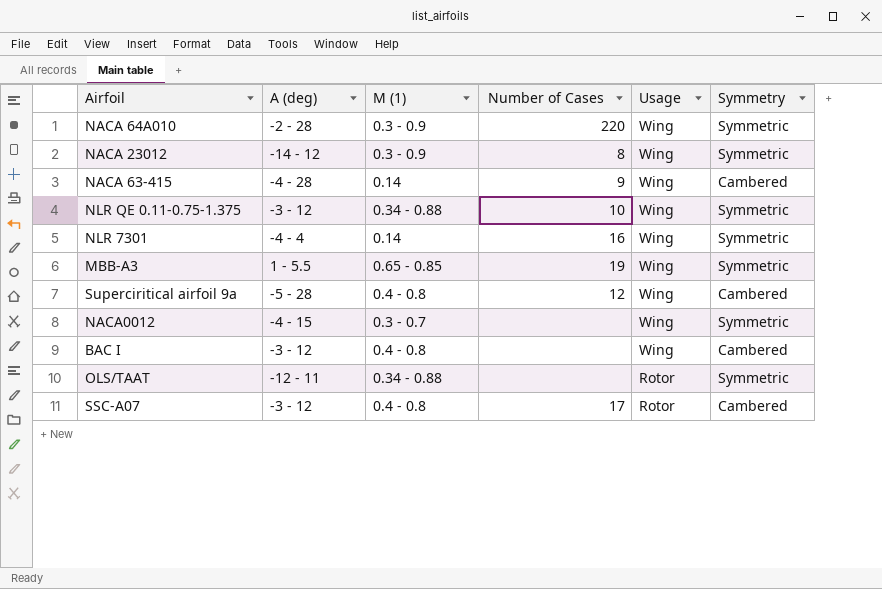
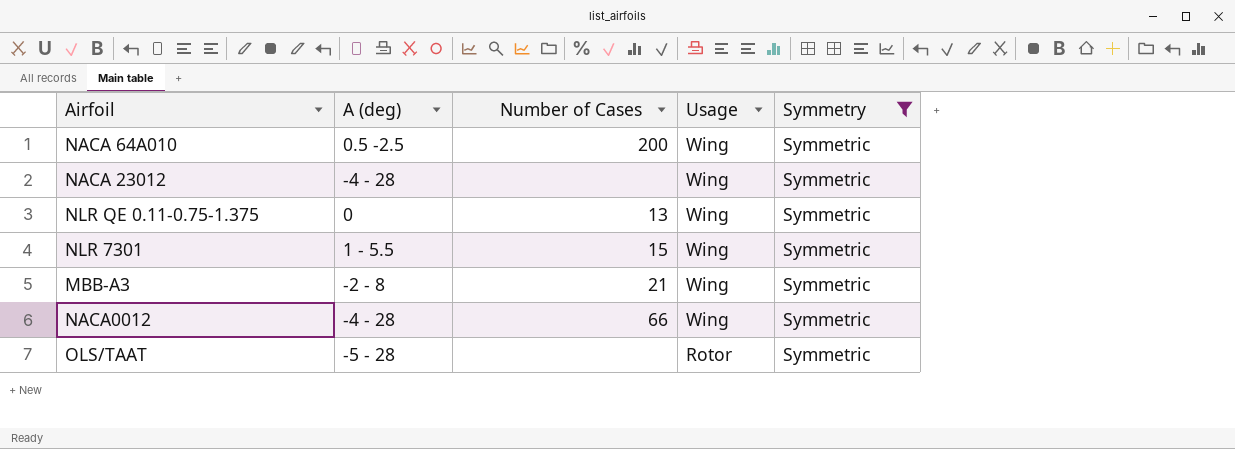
filter: none -> Symmetry = Symmetric
column M (1) | position: 3 -> none
NACA 64A010 | A (deg): -2 - 28 -> 0.5 -2.5
NACA 64A010 | Number of Cases: 220 -> 200
NACA 23012 | A (deg): -14 - 12 -> -4 - 28
NACA 23012 | Number of Cases: 8 -> none
NLR QE 0.11-0.75-1.375 | A (deg): -3 - 12 -> 0
NLR QE 0.11-0.75-1.375 | Number of Cases: 10 -> 13
NLR 7301 | A (deg): -4 - 4 -> 1 - 5.5
NLR 7301 | Number of Cases: 16 -> 15
MBB-A3 | A (deg): 1 - 5.5 -> -2 - 8
MBB-A3 | Number of Cases: 19 -> 21
NACA0012 | A (deg): -4 - 15 -> -4 - 28
NACA0012 | Number of Cases: none -> 66
OLS/TAAT | A (deg): -12 - 11 -> -5 - 28

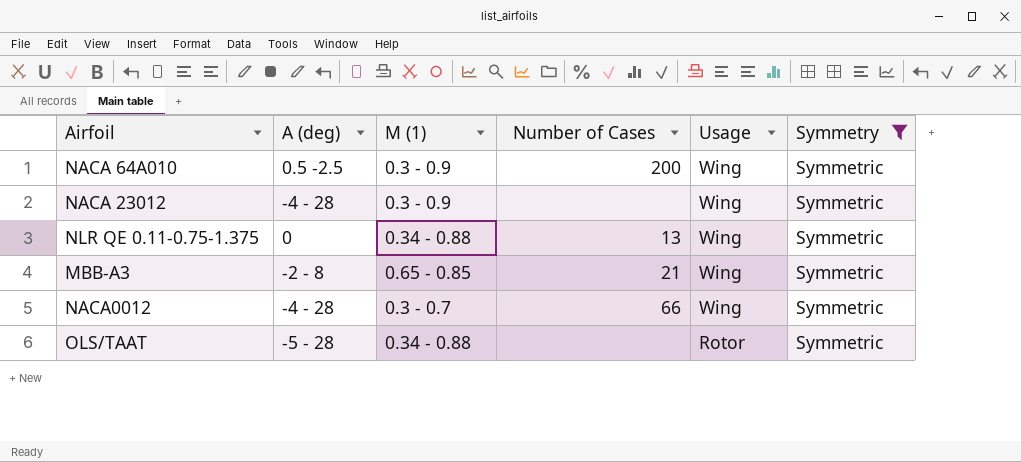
column M (1) | position: none -> 3
row NLR 7301: 1 - 5.5 | 15 | Wing | Symmetric -> none

